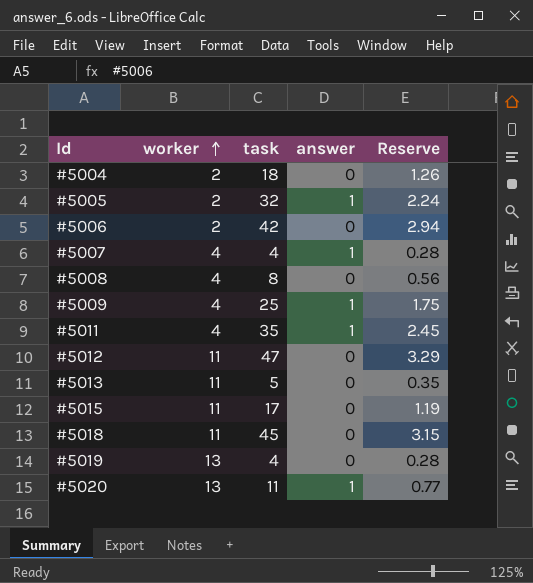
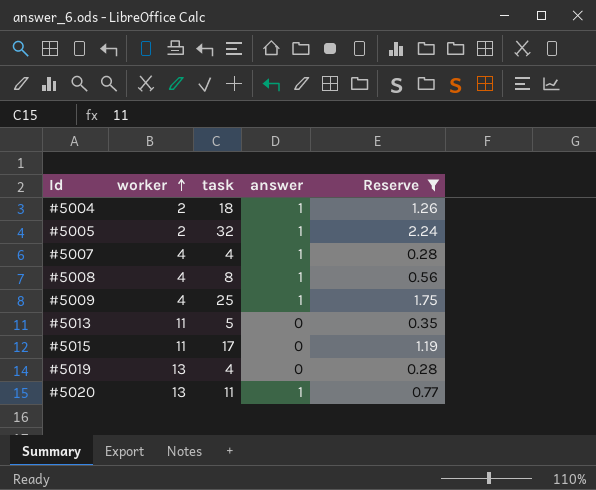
filter: none -> Reserve <= 2.24
#5004 | answer: 0 -> 1
#5008 | answer: 0 -> 1

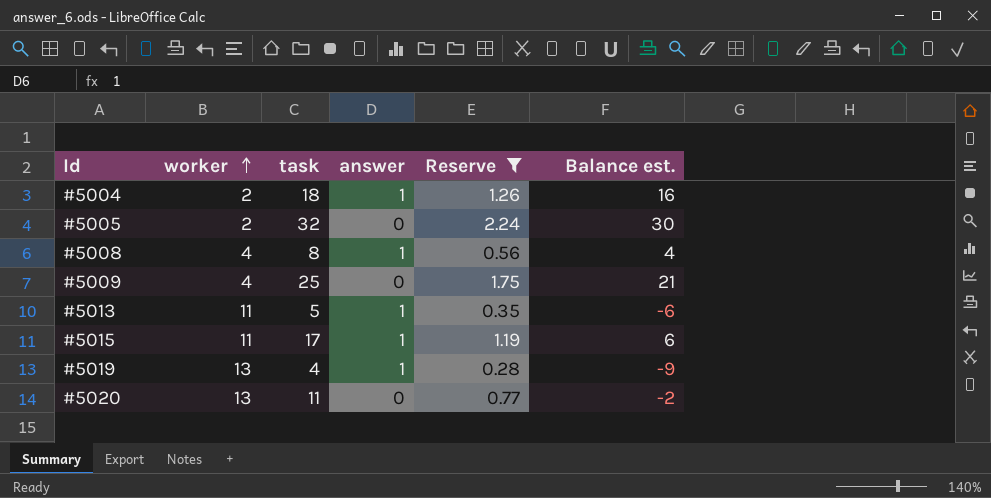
column Balance est. | formula: none -> [task] - [worker]
row #5007: 4 | 4 | 1 | 0.28 -> none
#5005 | answer: 1 -> 0
#5009 | answer: 1 -> 0
#5013 | answer: 0 -> 1
#5015 | answer: 0 -> 1
#5019 | answer: 0 -> 1
#5020 | answer: 1 -> 0

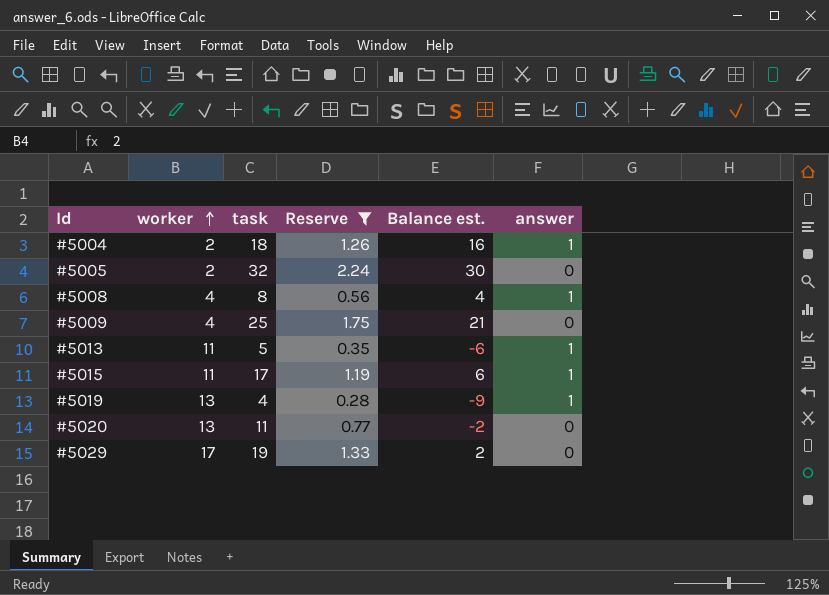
column answer | position: 4 -> 6
row #5029: none -> 17 | 19 | 1.33 | 2 | 0

